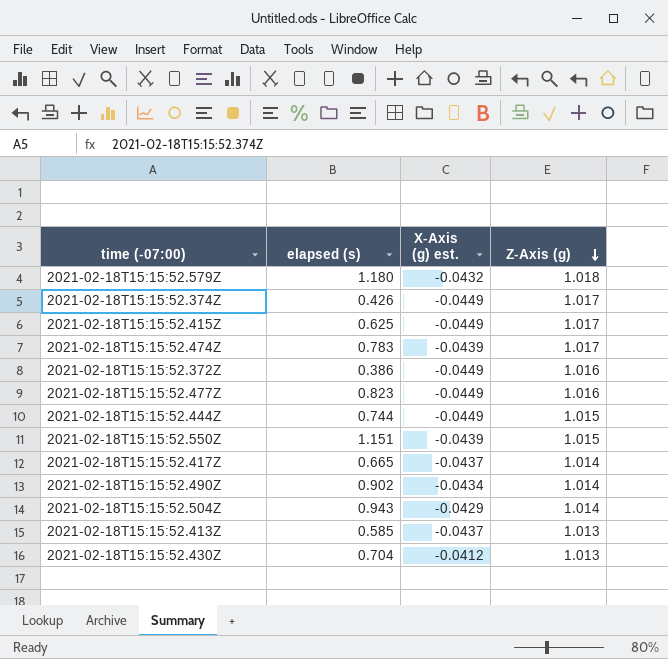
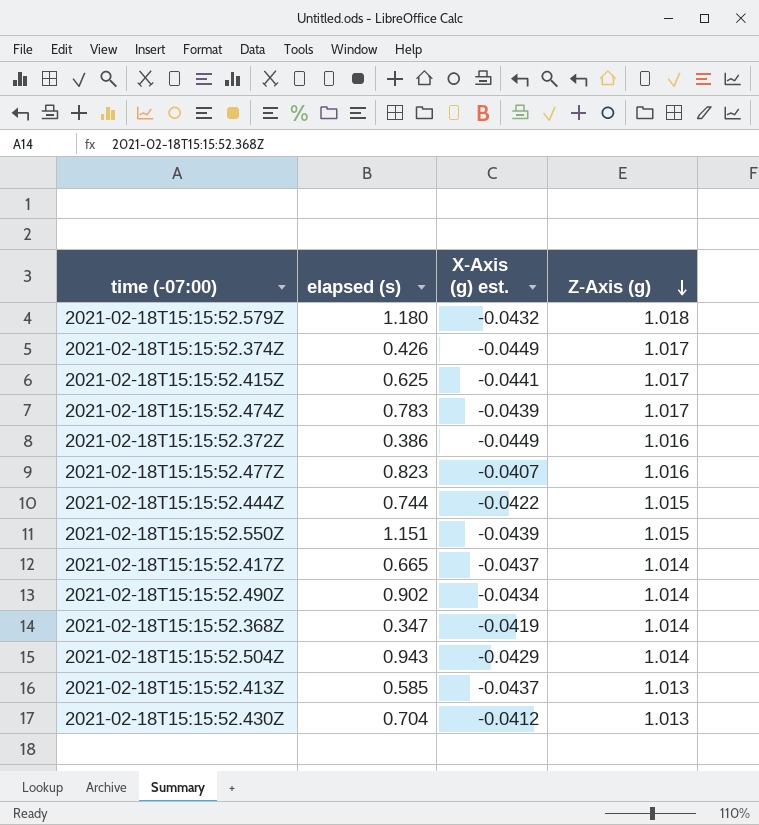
2021-02-18T15:15:52.415Z | X-Axis (g) est.: -0.0449 -> -0.0441
2021-02-18T15:15:52.477Z | X-Axis (g) est.: -0.0449 -> -0.0407
2021-02-18T15:15:52.444Z | X-Axis (g) est.: -0.0449 -> -0.0422
row 2021-02-18T15:15:52.368Z: none -> 0.347 | -0.0419 | 1.014

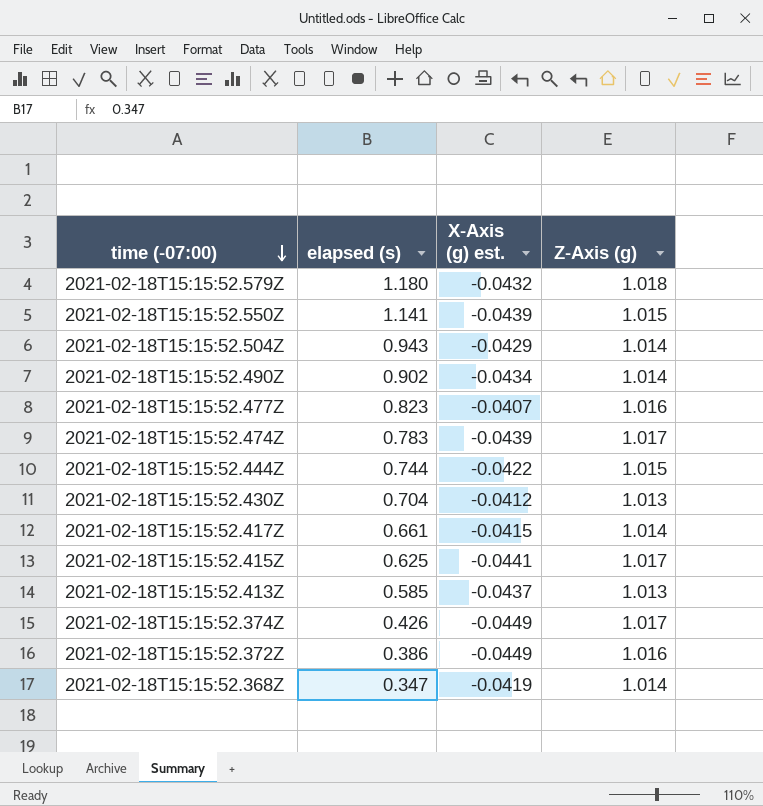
row order: Z-Axis (g) descending -> time (-07:00) descending
2021-02-18T15:15:52.550Z | elapsed (s): 1.151 -> 1.141
2021-02-18T15:15:52.417Z | elapsed (s): 0.665 -> 0.661
2021-02-18T15:15:52.417Z | X-Axis (g) est.: -0.0437 -> -0.0415

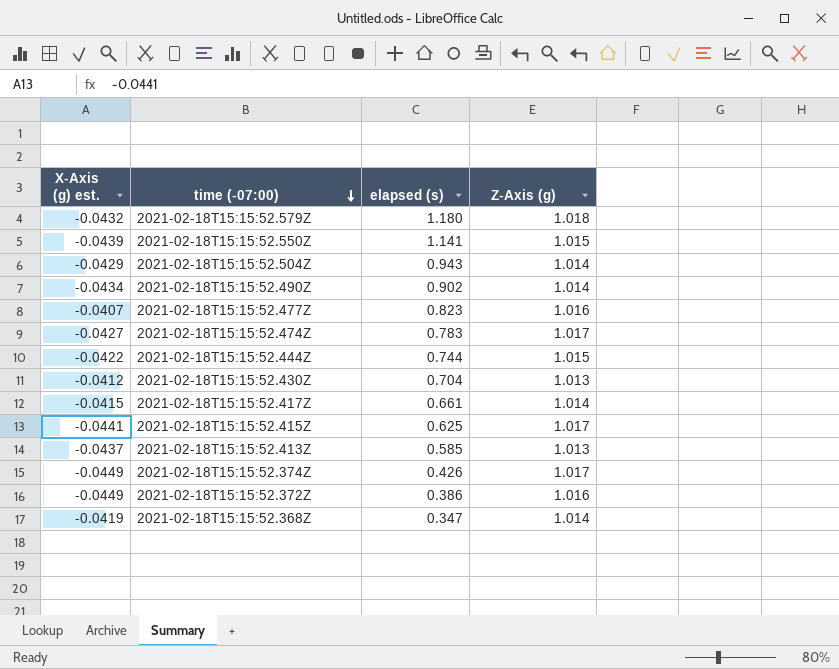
column X-Axis (g) est. | position: 3 -> 1
2021-02-18T15:15:52.474Z | X-Axis (g) est.: -0.0439 -> -0.0427

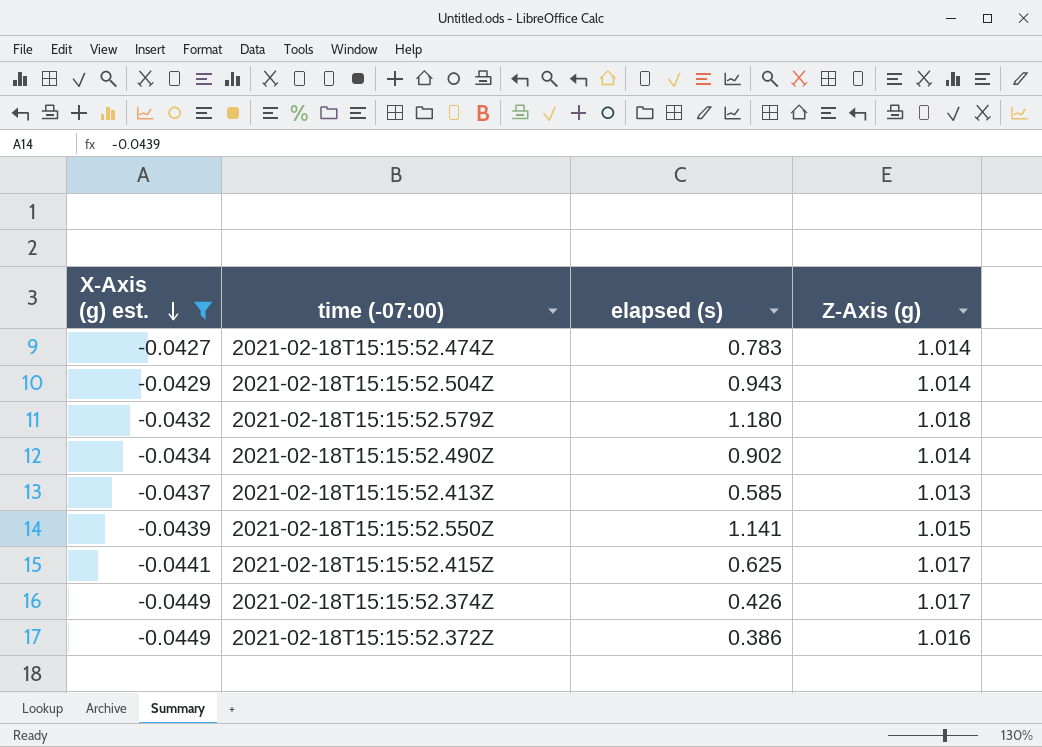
filter: none -> X-Axis (g) est. <= -0.0427
row order: time (-07:00) descending -> X-Axis (g) est. descending
2021-02-18T15:15:52.474Z | Z-Axis (g): 1.017 -> 1.014

